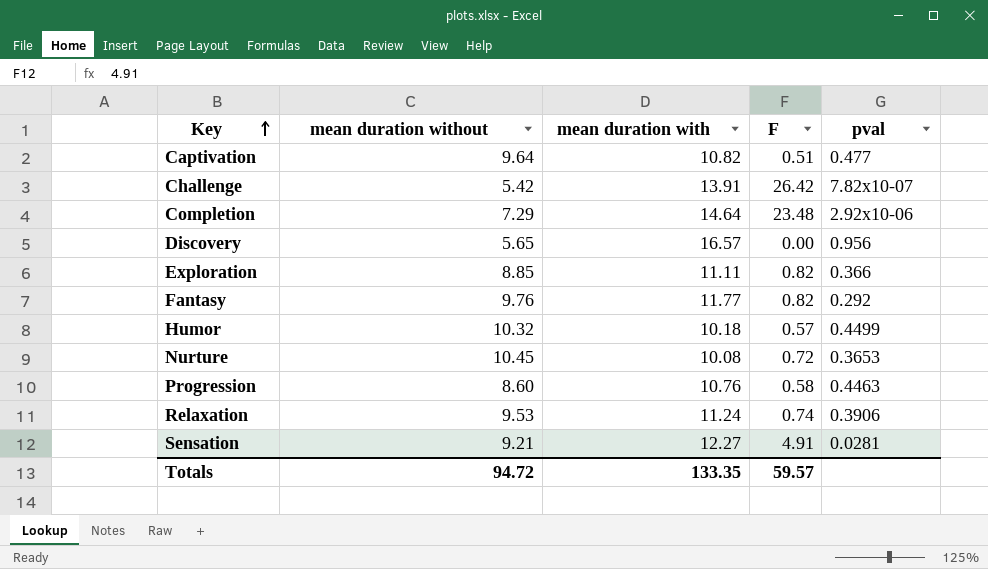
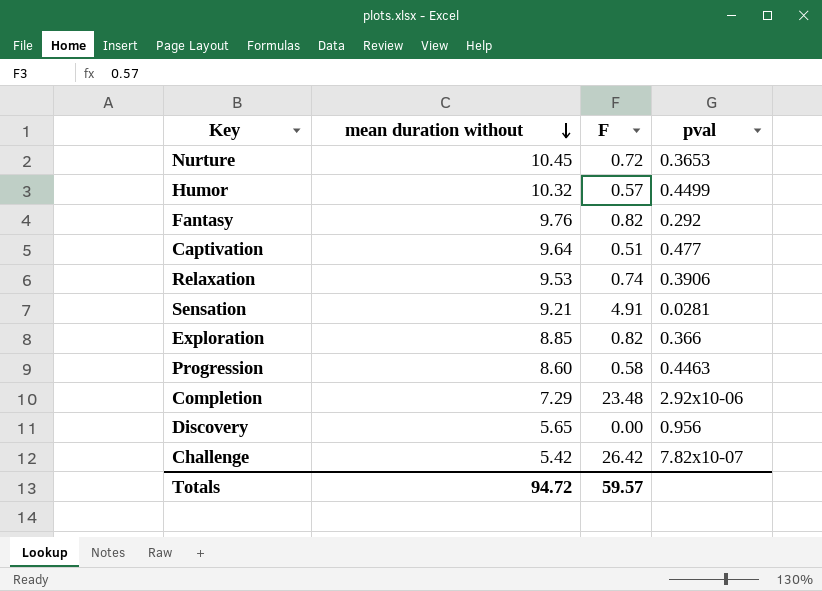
row order: Key ascending -> mean duration without descending
column mean duration with | position: 3 -> none

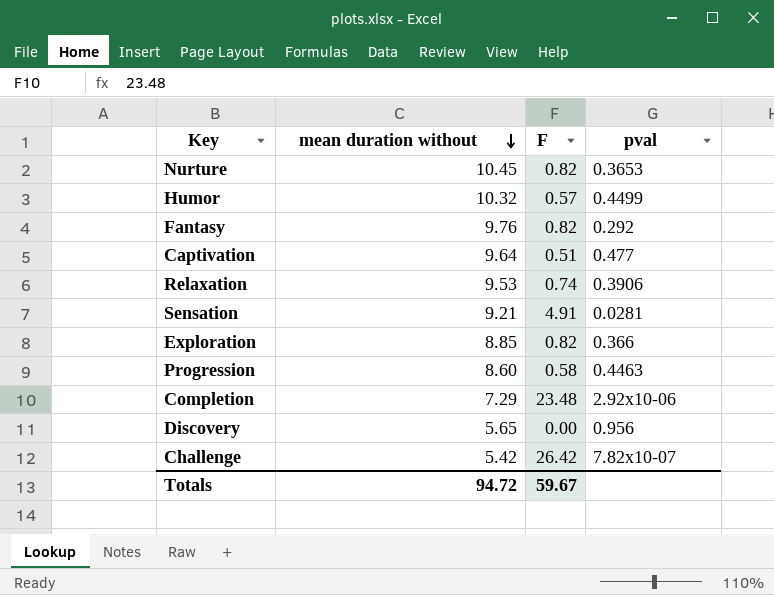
Nurture | F: 0.72 -> 0.82
Totals | F: 59.57 -> 59.67

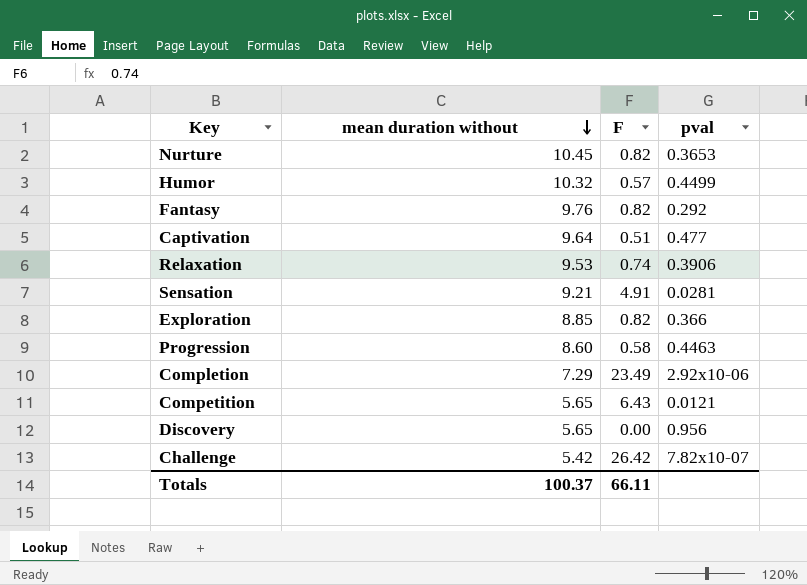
Completion | F: 23.48 -> 23.49
row Competition: none -> 5.65 | 6.43 | 0.0121
Totals | mean duration without: 94.72 -> 100.37
Totals | F: 59.67 -> 66.11

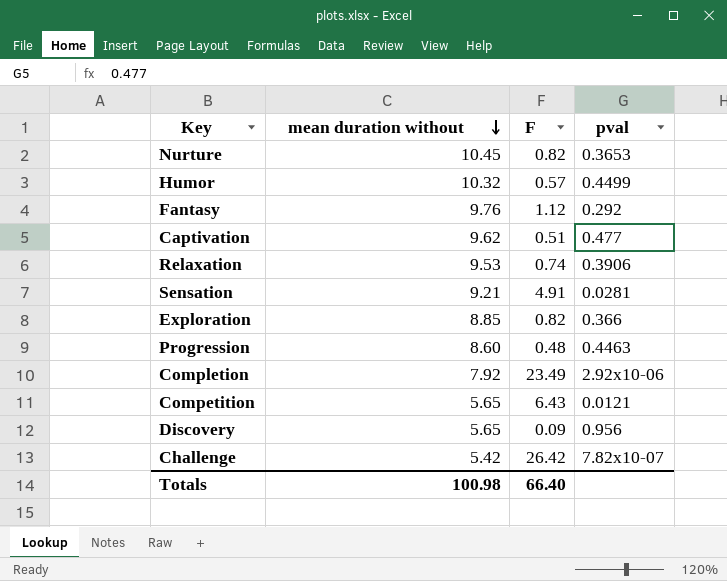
Fantasy | F: 0.82 -> 1.12
Captivation | mean duration without: 9.64 -> 9.62
Progression | F: 0.58 -> 0.48
Completion | mean duration without: 7.29 -> 7.92
Discovery | F: 0.00 -> 0.09
Totals | mean duration without: 100.37 -> 100.98
Totals | F: 66.11 -> 66.40

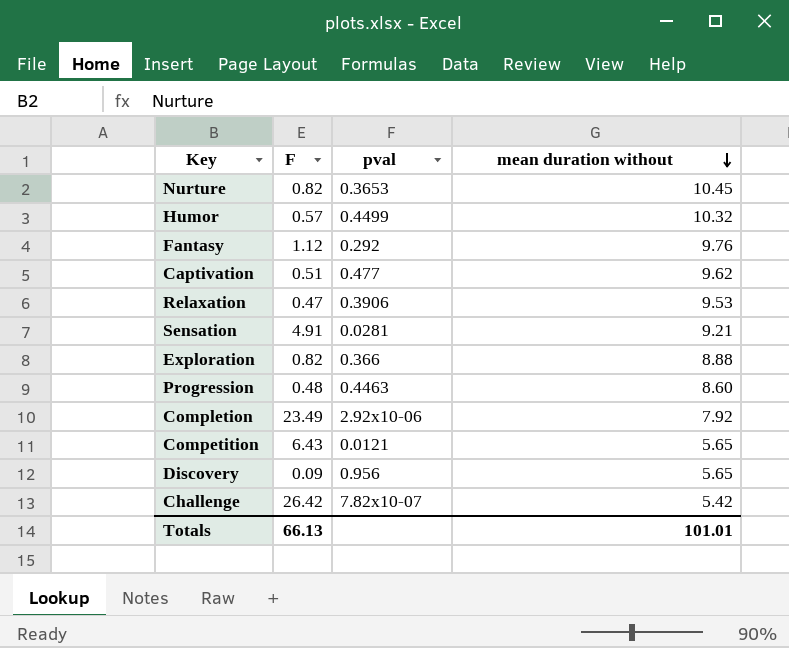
column mean duration without | position: 2 -> 4
Relaxation | F: 0.74 -> 0.47
Exploration | mean duration without: 8.85 -> 8.88
Totals | F: 66.40 -> 66.13
Totals | mean duration without: 100.98 -> 101.01

